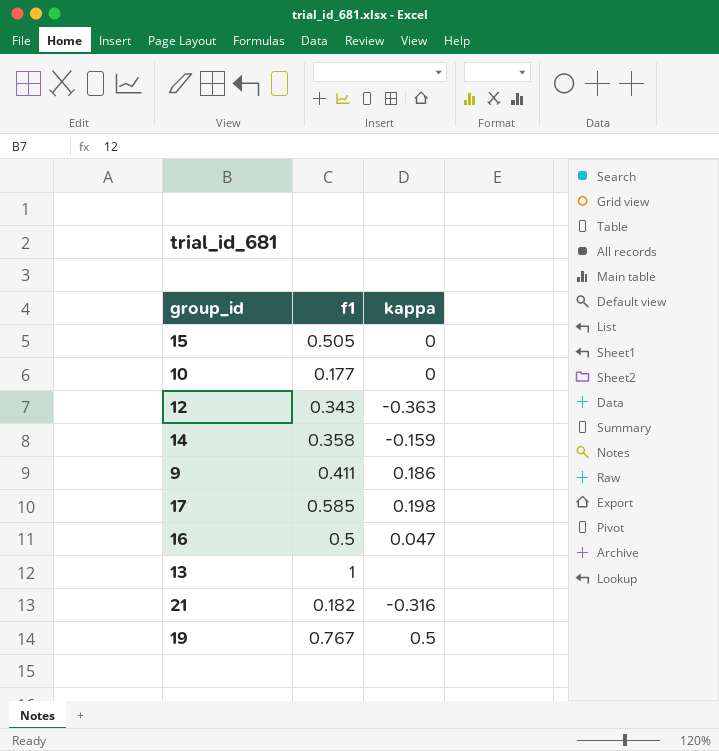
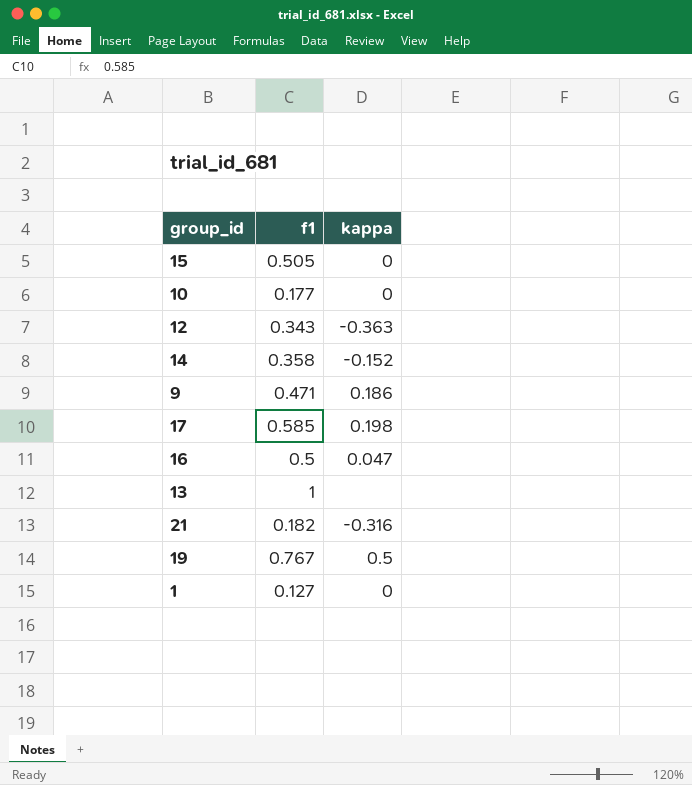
14 | kappa: -0.159 -> -0.152
9 | f1: 0.411 -> 0.471
row 1: none -> 0.127 | 0

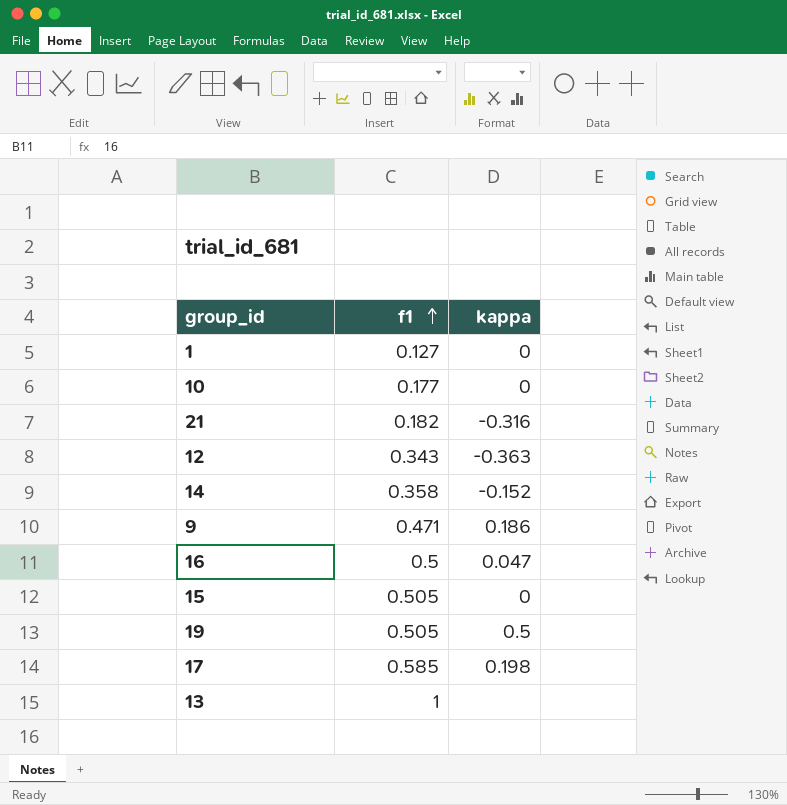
row order: none -> f1 ascending
19 | f1: 0.767 -> 0.505

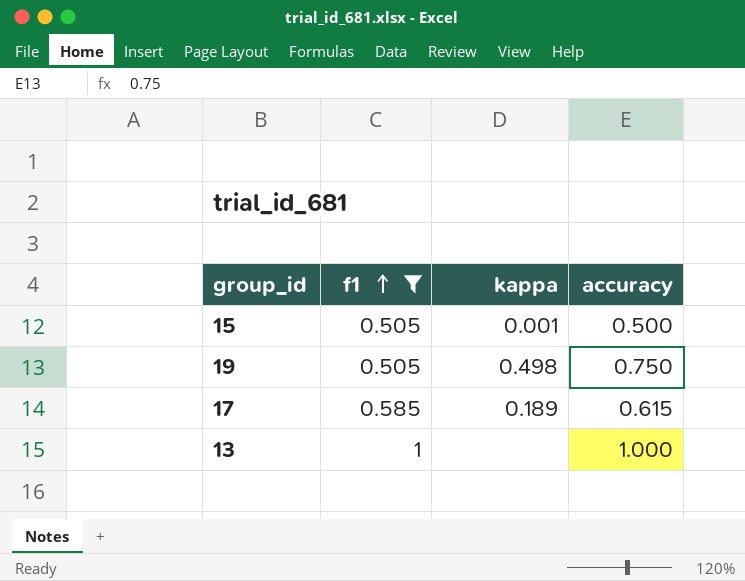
filter: none -> f1 >= 0.505
column accuracy | position: none -> 4
15 | kappa: 0 -> 0.001
19 | kappa: 0.5 -> 0.498
17 | kappa: 0.198 -> 0.189

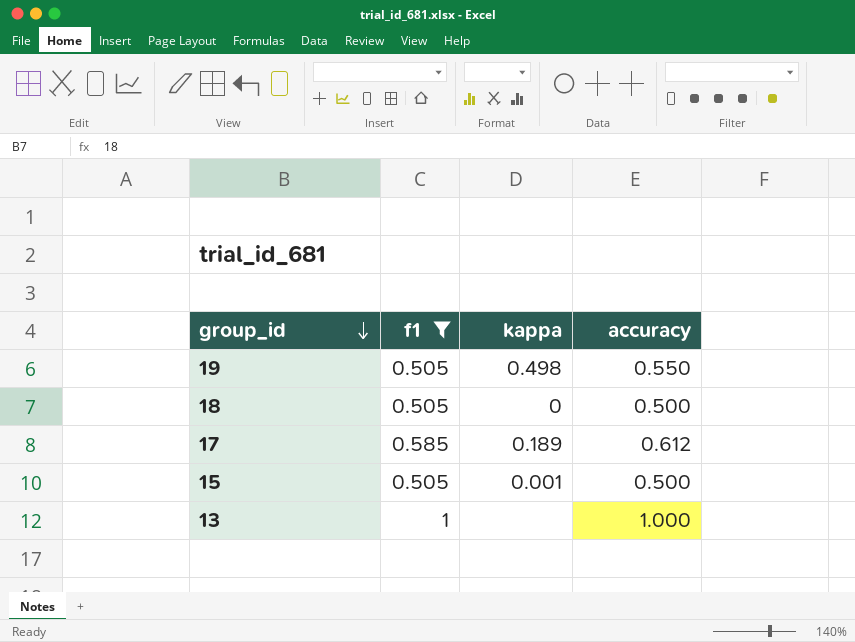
row order: f1 ascending -> group_id descending
19 | accuracy: 0.750 -> 0.550
row 18: none -> 0.505 | 0 | 0.500
17 | accuracy: 0.615 -> 0.612

